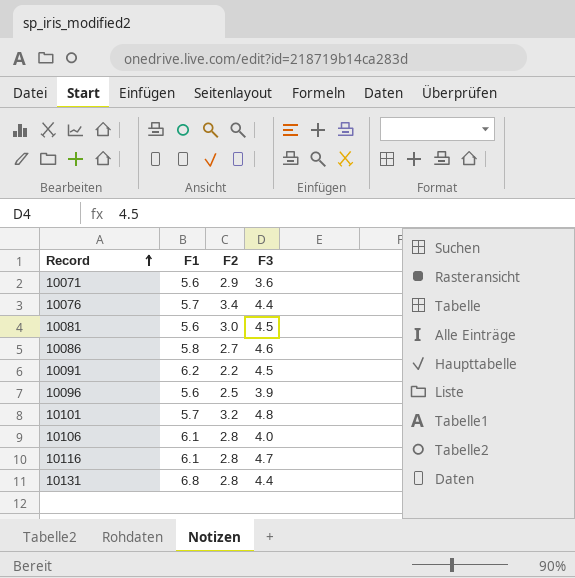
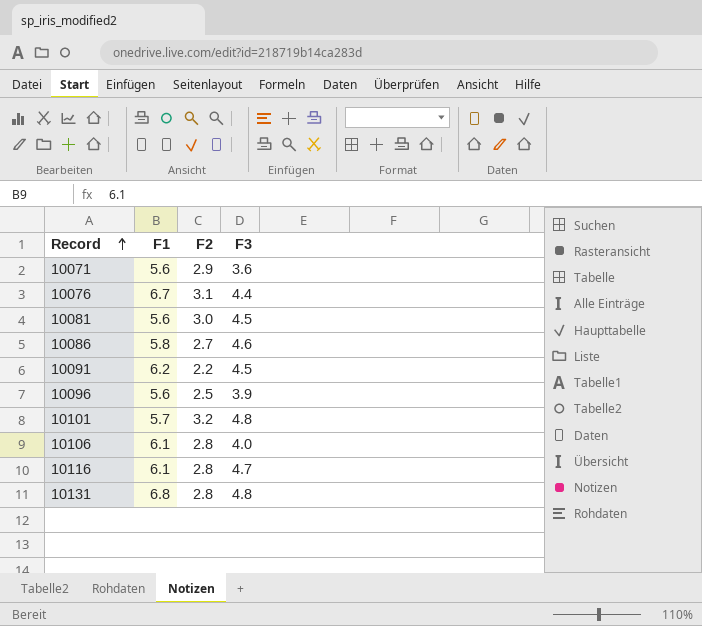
10076 | F1: 5.7 -> 6.7
10076 | F2: 3.4 -> 3.1
10131 | F3: 4.4 -> 4.8

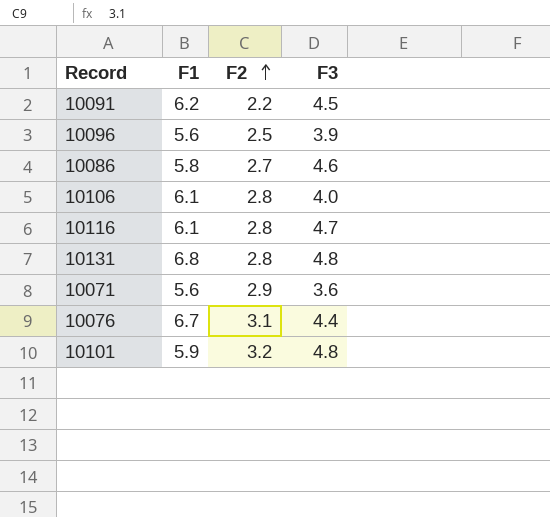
row order: Record ascending -> F2 ascending
row 10081: 5.6 | 3.0 | 4.5 -> none
10101 | F1: 5.7 -> 5.9

